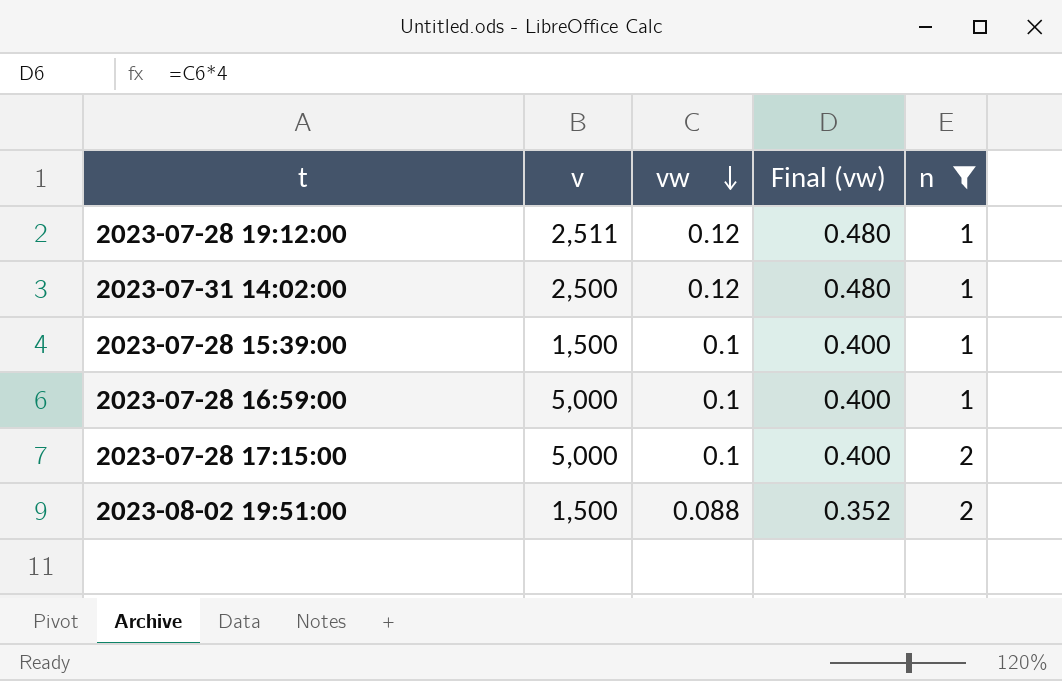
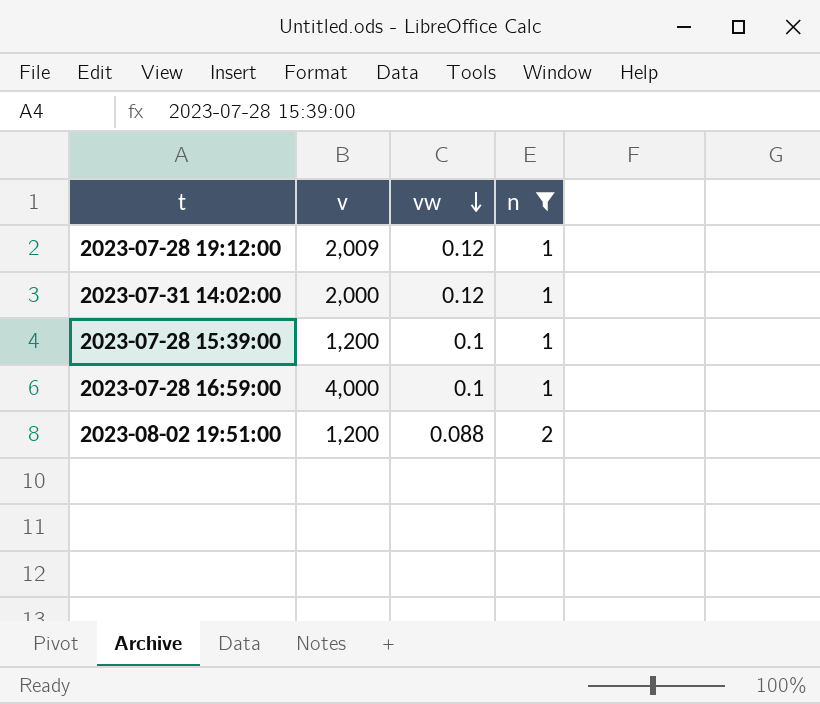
column Final (vw) | formula: [vw] * 4 -> none
row 2023-07-28 17:15:00: 5,000 | 0.1 | 0.400 | 2 -> none
2023-07-28 19:12:00 | v: 2,511 -> 2,009
2023-07-31 14:02:00 | v: 2,500 -> 2,000
2023-07-28 15:39:00 | v: 1,500 -> 1,200
2023-07-28 16:59:00 | v: 5,000 -> 4,000
2023-08-02 19:51:00 | v: 1,500 -> 1,200

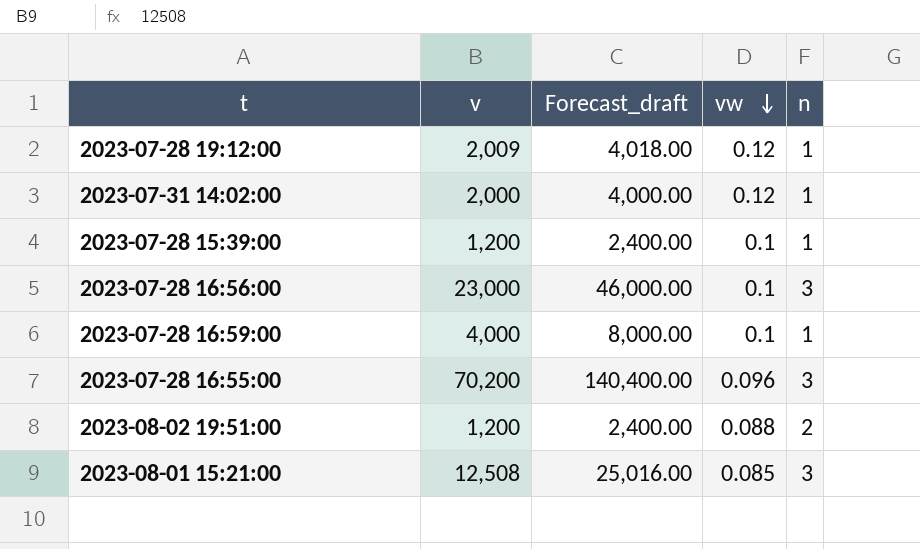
filter: n != 3 -> none
column Forecast_draft | formula: none -> [v] * 2

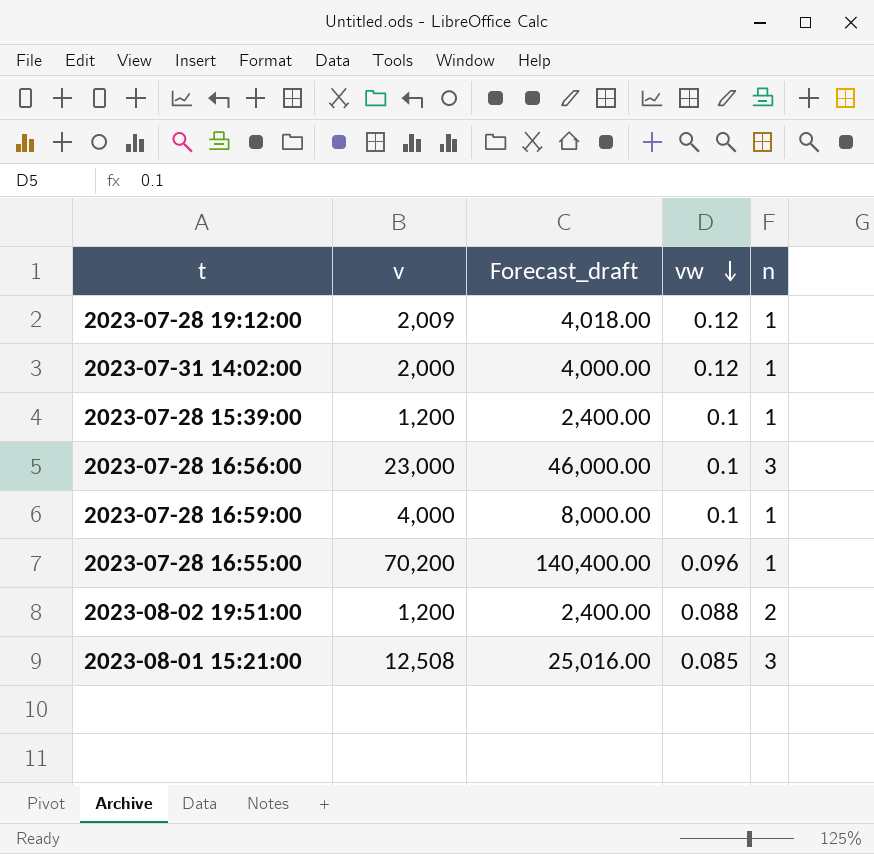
2023-07-28 16:55:00 | n: 3 -> 1

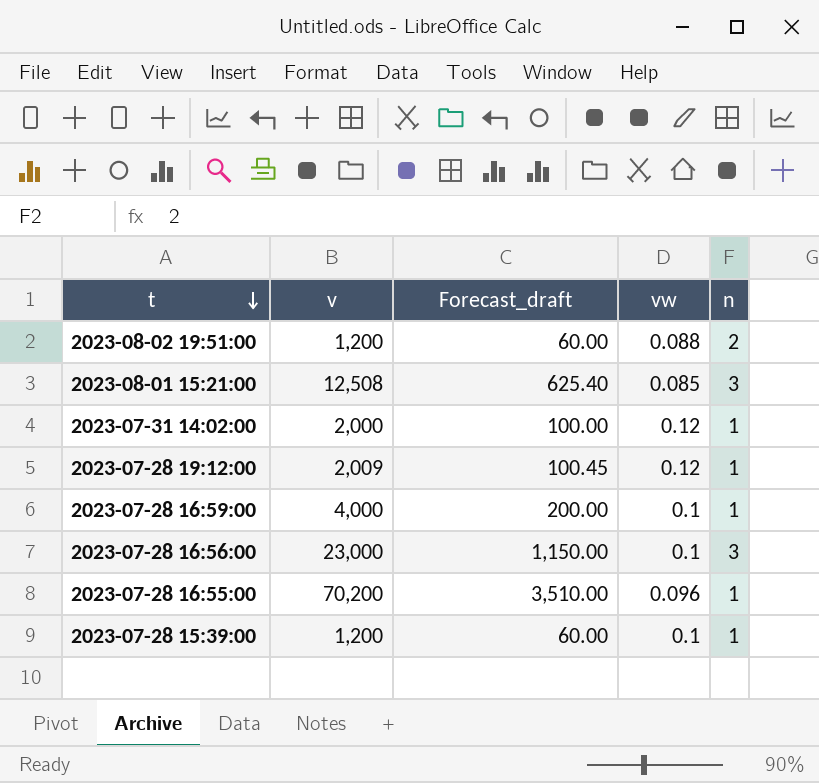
row order: vw descending -> t descending
column Forecast_draft | formula: [v] * 2 -> [v] * 0.05

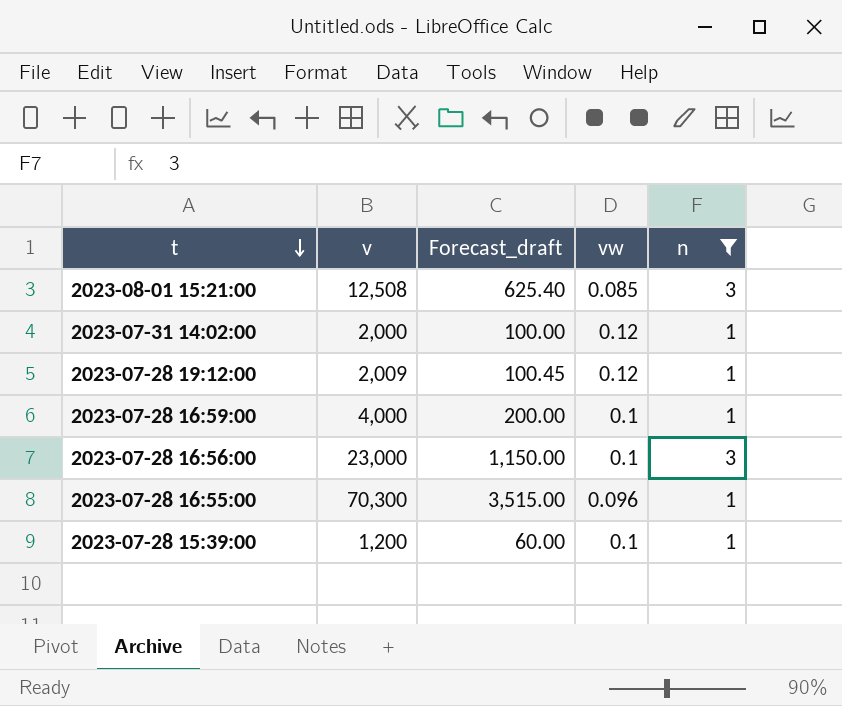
filter: none -> n != 2
2023-07-28 16:55:00 | v: 70,200 -> 70,300
2023-07-28 16:55:00 | Forecast_draft: 3,510.00 -> 3,515.00

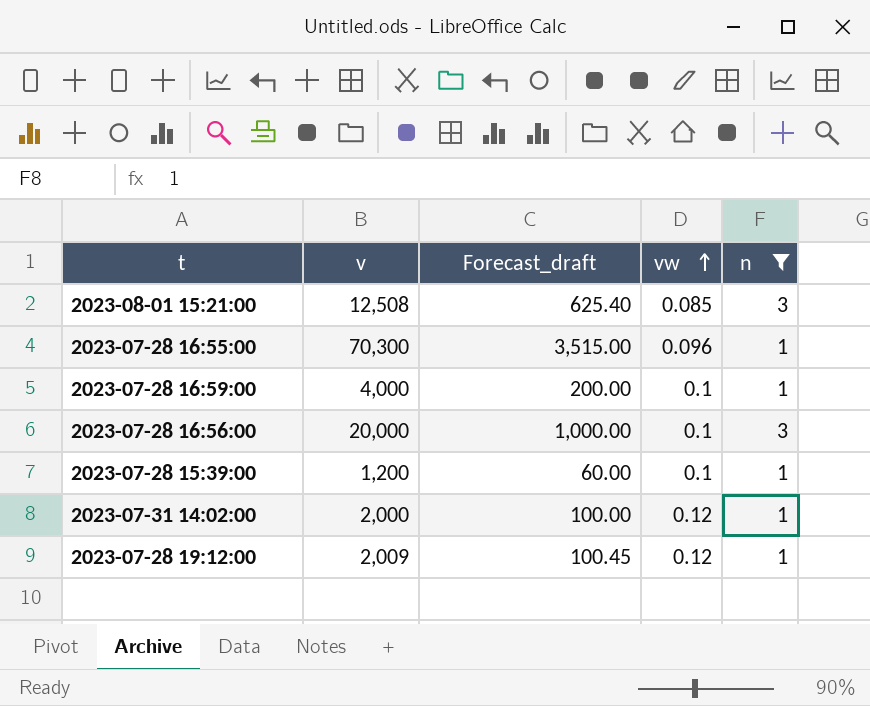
row order: t descending -> vw ascending
2023-07-28 16:56:00 | v: 23,000 -> 20,000
2023-07-28 16:56:00 | Forecast_draft: 1,150.00 -> 1,000.00

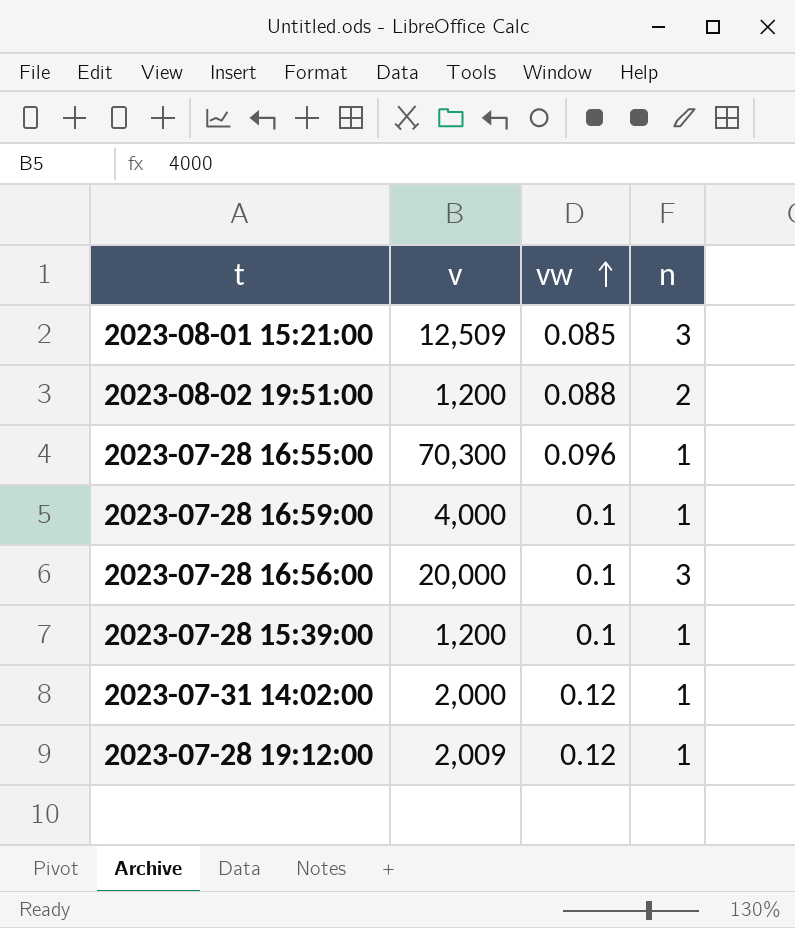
filter: n != 2 -> none
column Forecast_draft | formula: [v] * 0.05 -> none
2023-08-01 15:21:00 | v: 12,508 -> 12,509

